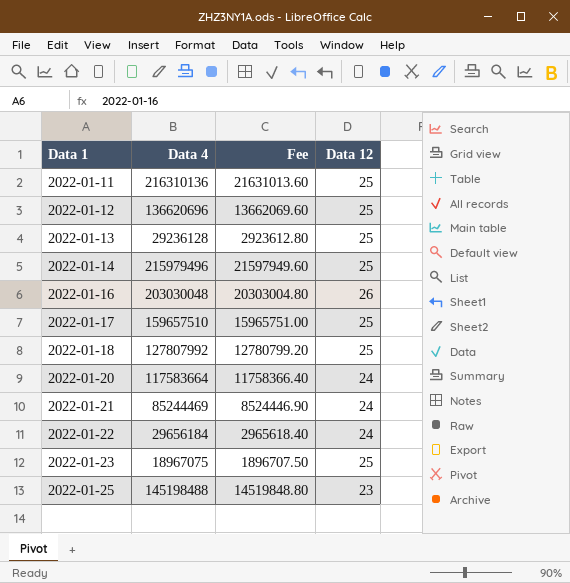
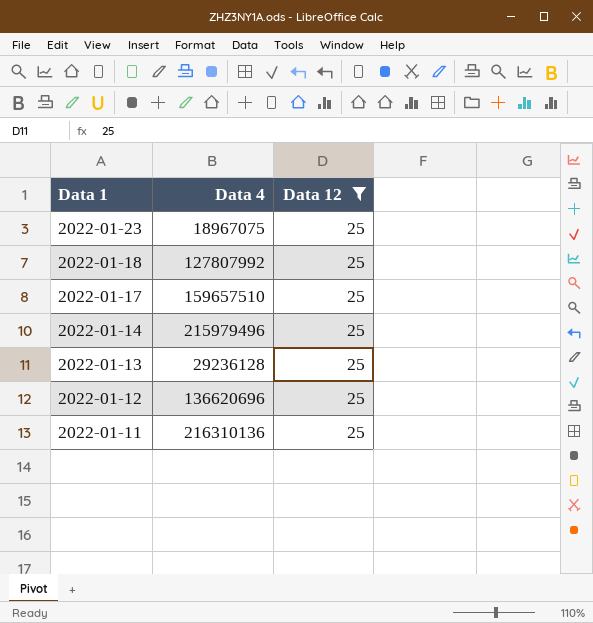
filter: none -> Data 12 = 25
row order: Data 1 ascending -> Data 1 descending
column Fee | formula: [Data 4] * 0.1 -> none

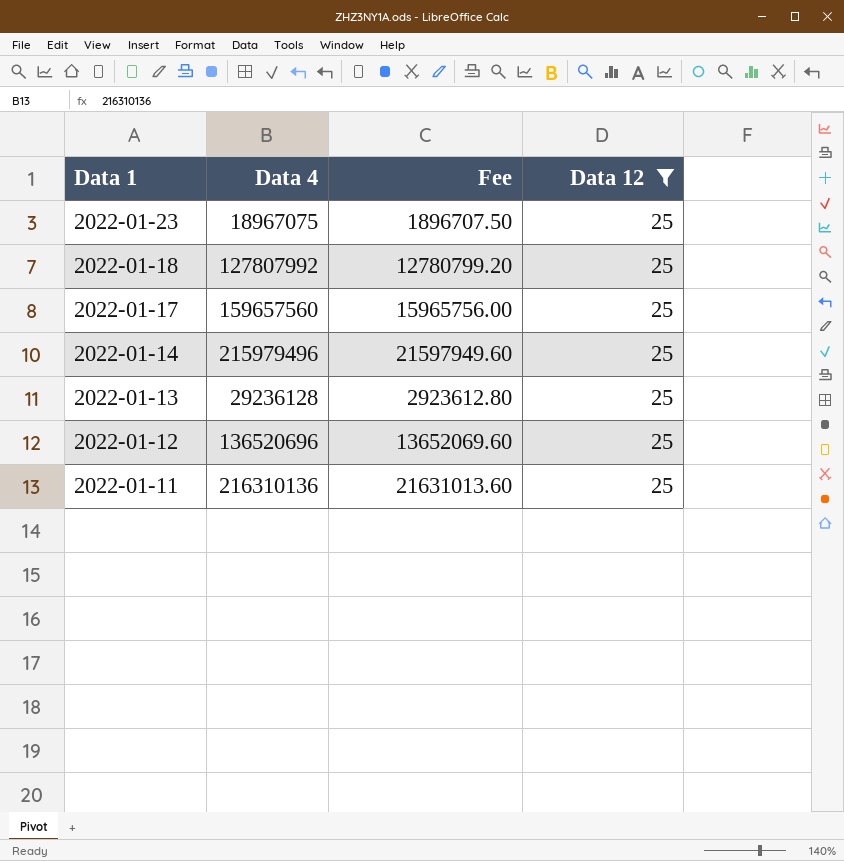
column Fee | formula: none -> [Data 4] * 0.1
2022-01-17 | Data 4: 159657510 -> 159657560
2022-01-12 | Data 4: 136620696 -> 136520696

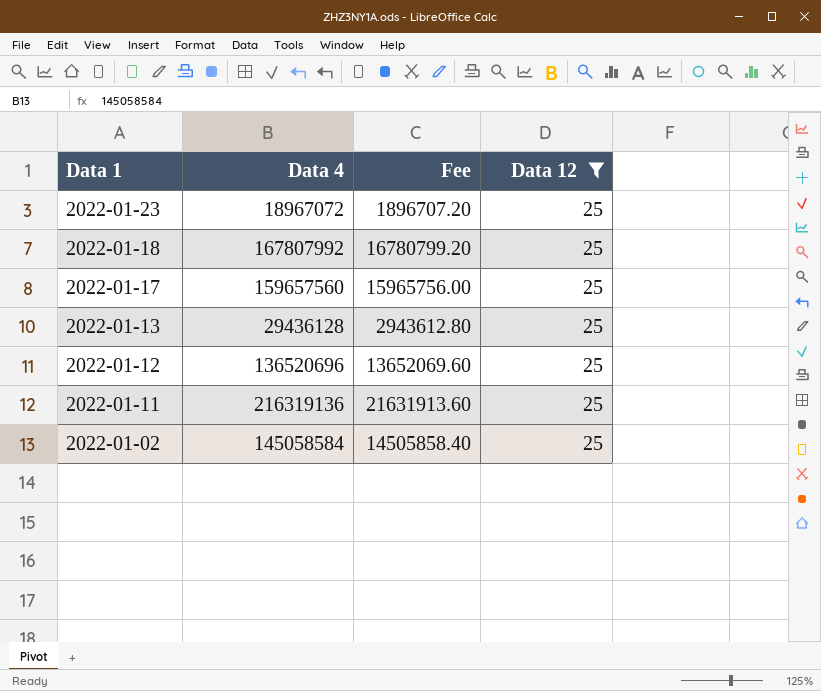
row 2022-01-14: 215979496 | 21597949.60 | 25 -> none
2022-01-23 | Data 4: 18967075 -> 18967072
2022-01-23 | Fee: 1896707.50 -> 1896707.20
2022-01-18 | Data 4: 127807992 -> 167807992
2022-01-18 | Fee: 12780799.20 -> 16780799.20
2022-01-13 | Data 4: 29236128 -> 29436128
2022-01-13 | Fee: 2923612.80 -> 2943612.80
2022-01-11 | Data 4: 216310136 -> 216319136
2022-01-11 | Fee: 21631013.60 -> 21631913.60
row 2022-01-02: none -> 145058584 | 14505858.40 | 25

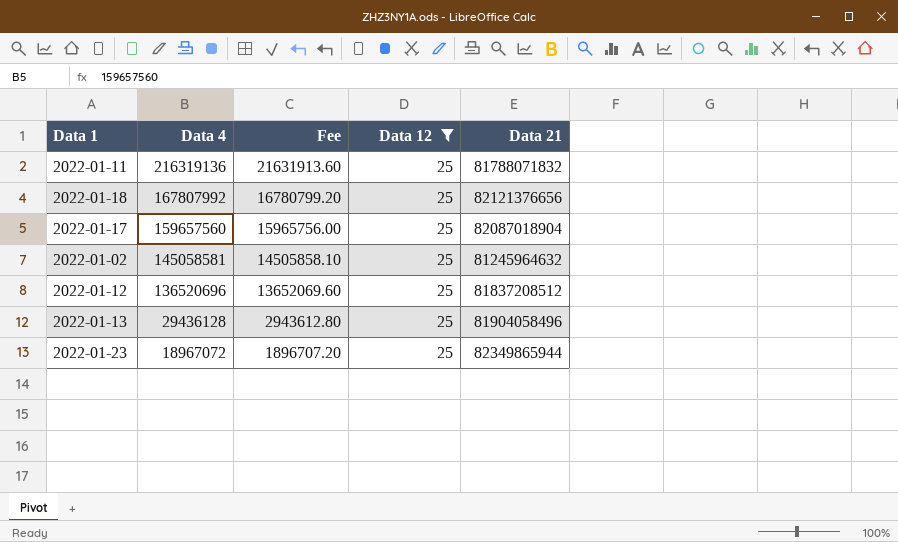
row order: Data 1 descending -> Data 4 descending
column Data 21 | position: none -> 5
2022-01-02 | Data 4: 145058584 -> 145058581
2022-01-02 | Fee: 14505858.40 -> 14505858.10

